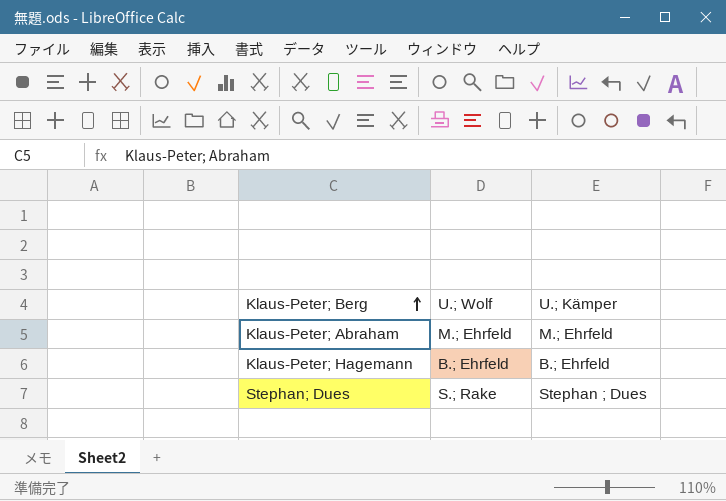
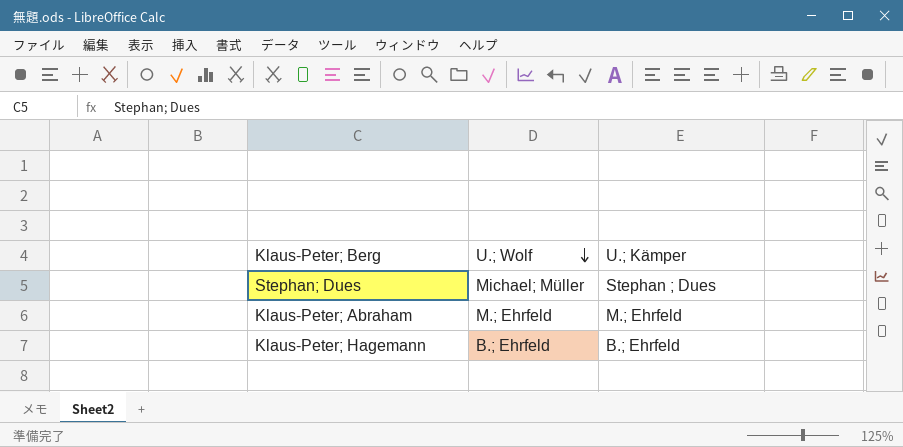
row order: Klaus-Peter; Berg ascending -> U.; Wolf descending
Stephan; Dues | U.; Wolf: S.; Rake -> Michael; Müller

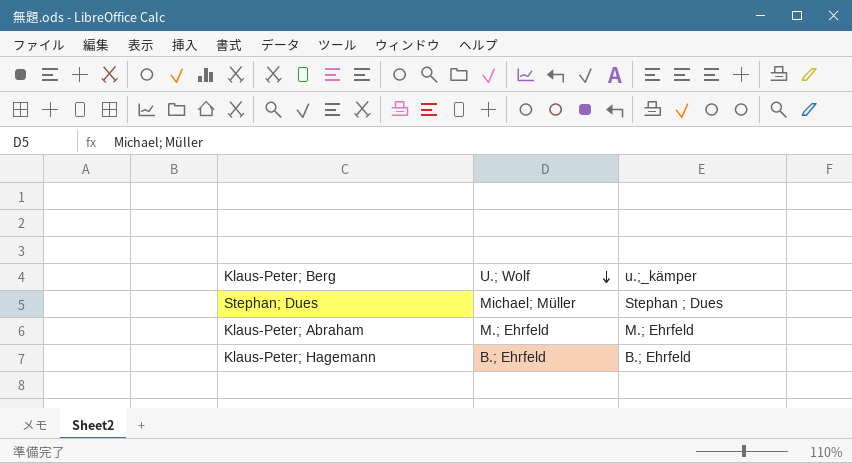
column name: U.; Kämper -> u.;_kämper

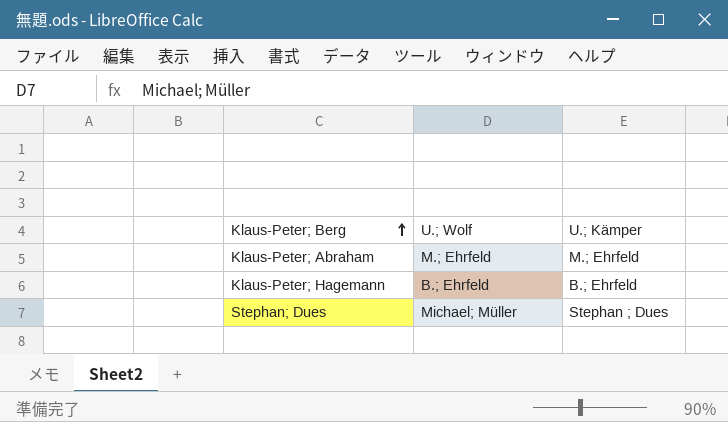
row order: U.; Wolf descending -> Klaus-Peter; Berg ascending
column name: u.;_kämper -> U.; Kämper

